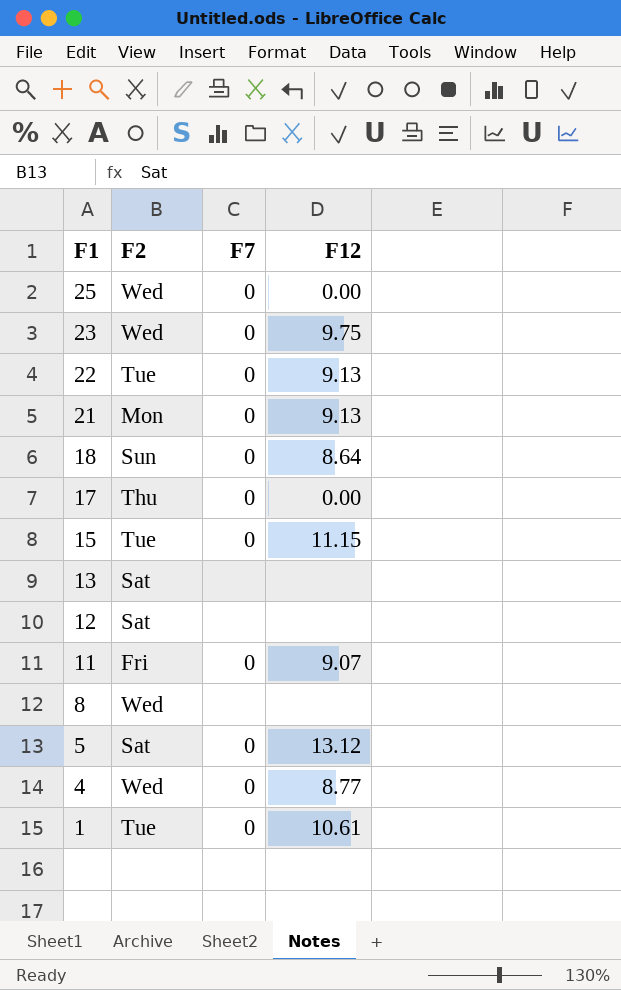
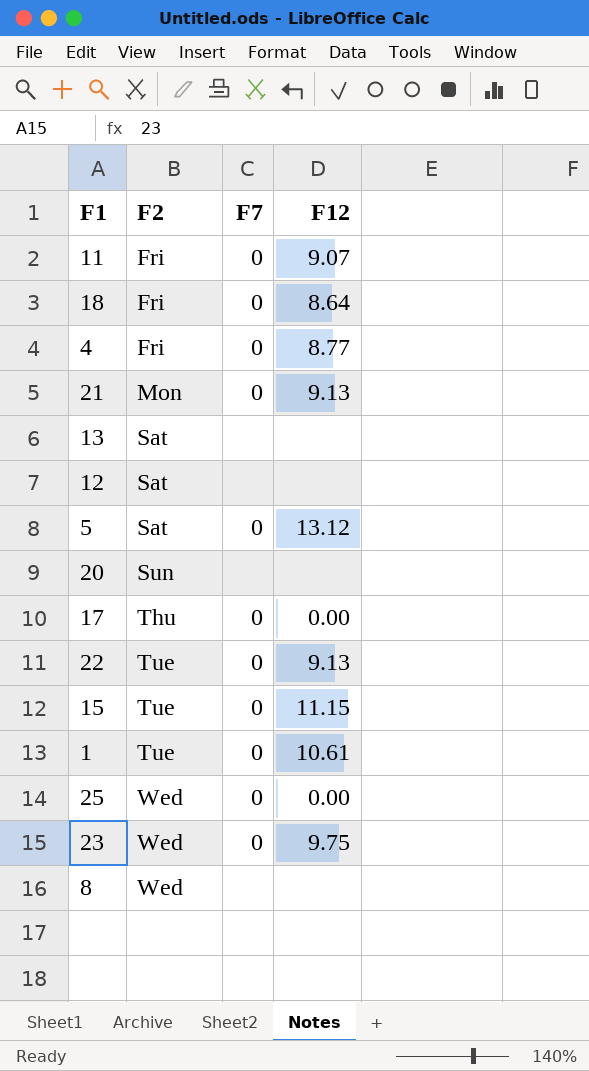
row order: F1 descending -> F2 ascending
18 | F2: Sun -> Fri
4 | F2: Wed -> Fri
row 20: none -> Sun | none | none

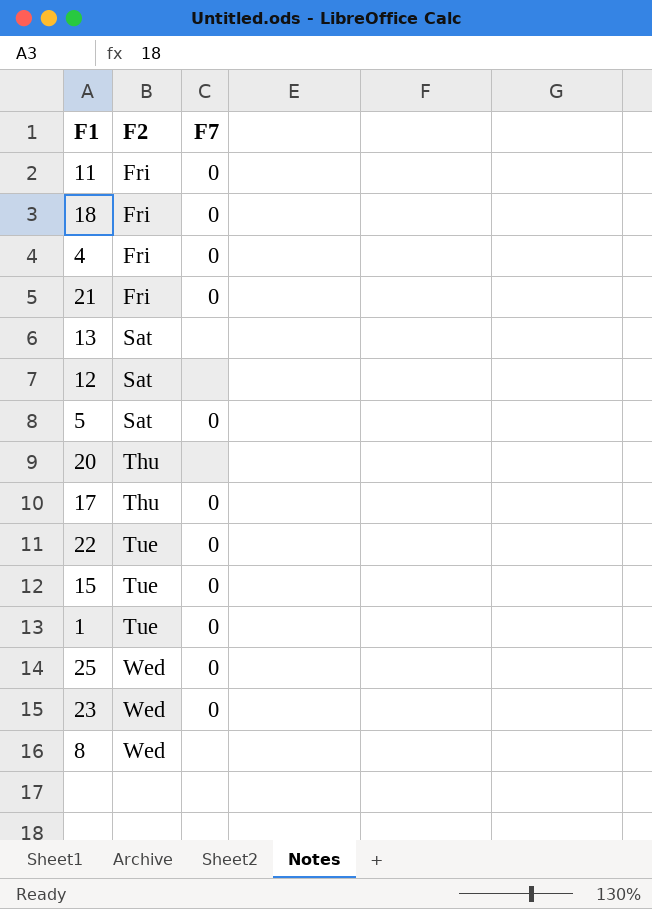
column F12 | position: 4 -> none
21 | F2: Mon -> Fri
20 | F2: Sun -> Thu

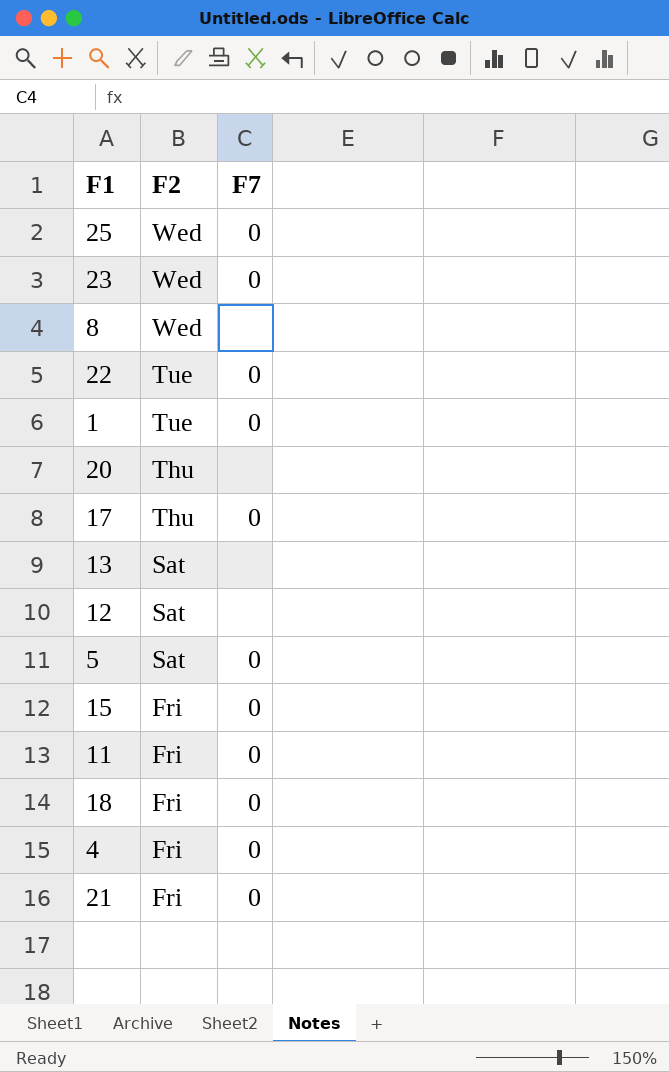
row order: F2 ascending -> F2 descending
15 | F2: Tue -> Fri

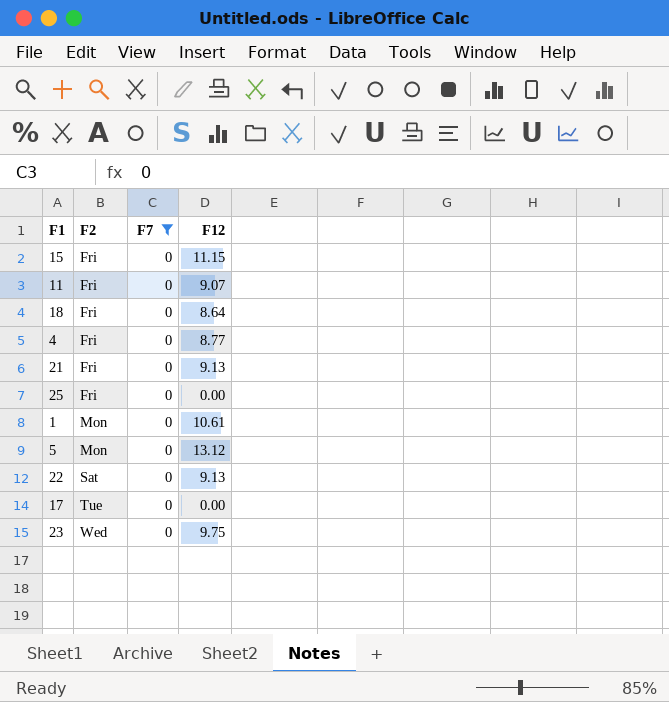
filter: none -> F7 = 0
row order: F2 descending -> F2 ascending
column F12 | position: none -> 4
25 | F2: Wed -> Fri
1 | F2: Tue -> Mon
5 | F2: Sat -> Mon
22 | F2: Tue -> Sat
17 | F2: Thu -> Tue

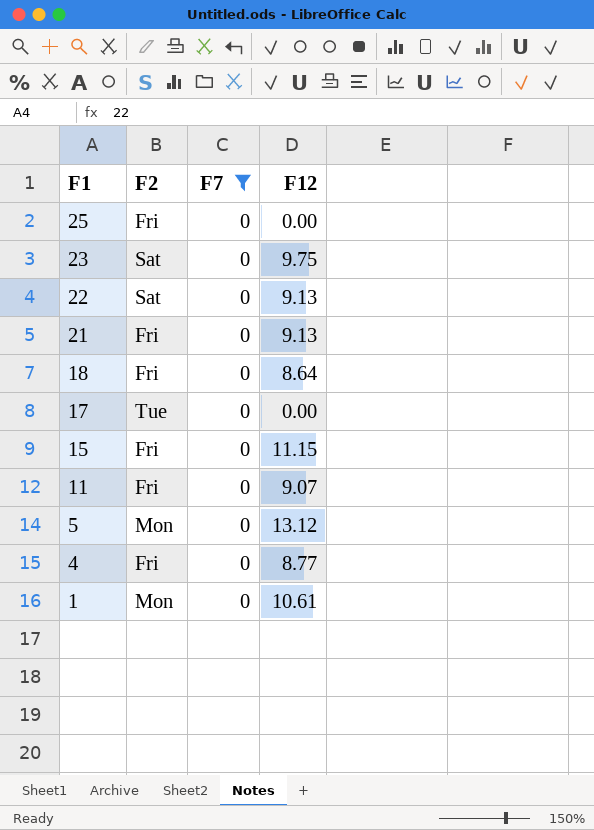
row order: F2 ascending -> F1 descending
23 | F2: Wed -> Sat

